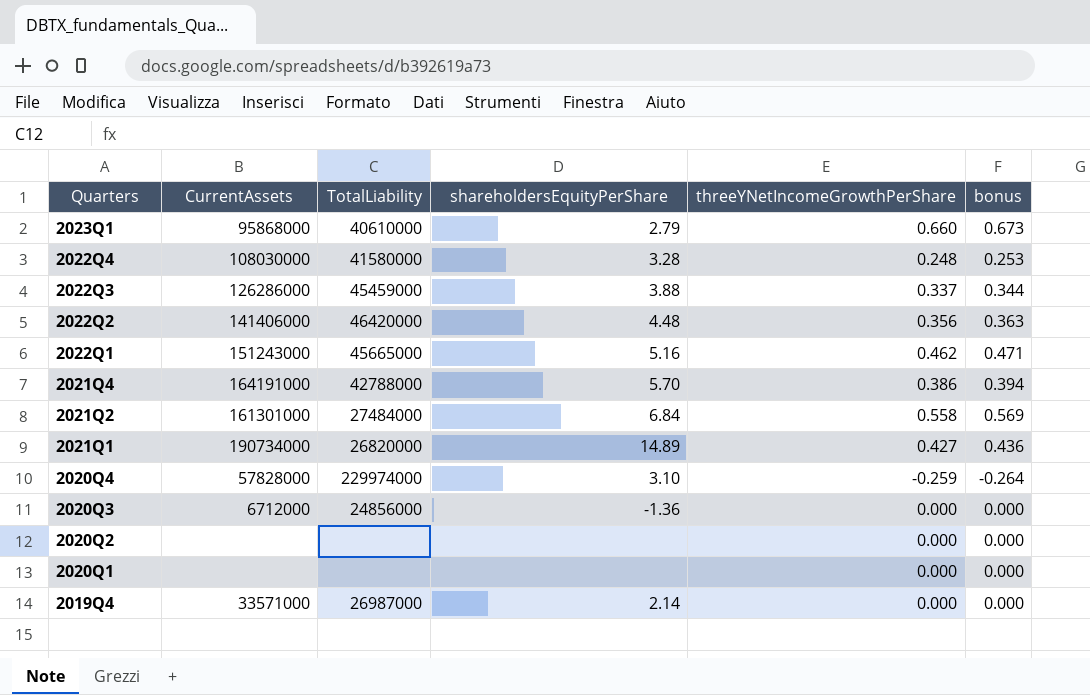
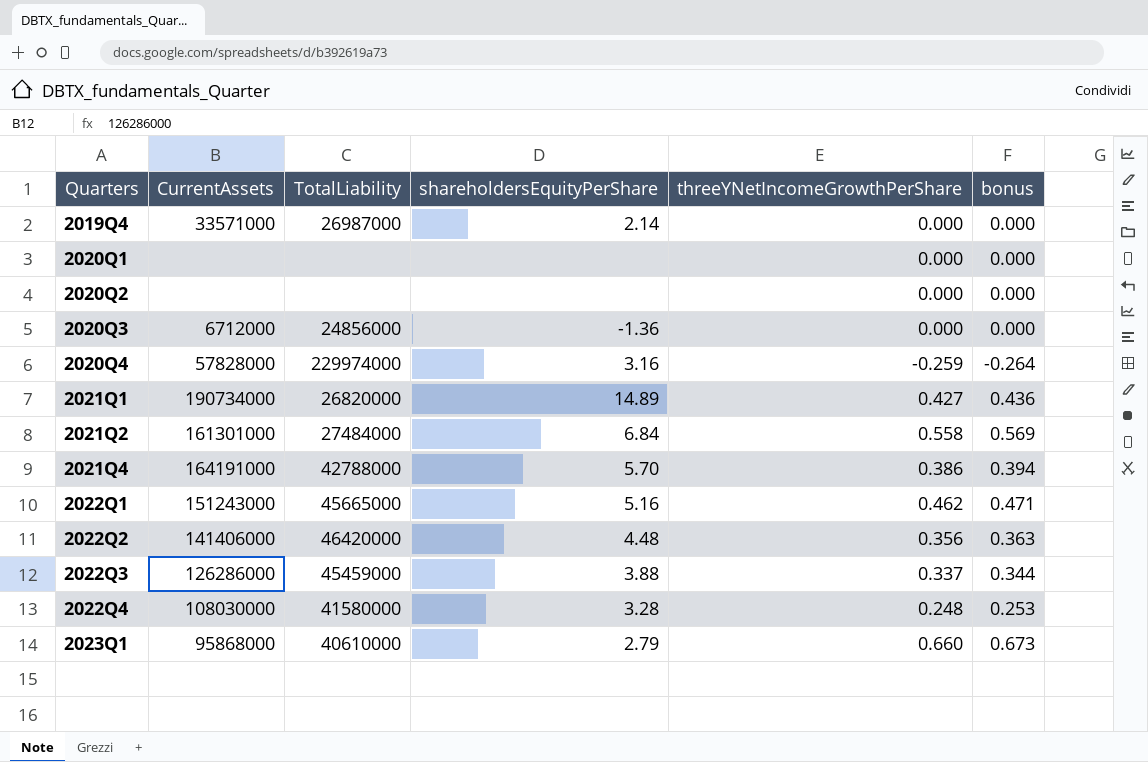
row order: Quarters descending -> Quarters ascending
2020Q4 | shareholdersEquityPerShare: 3.10 -> 3.16

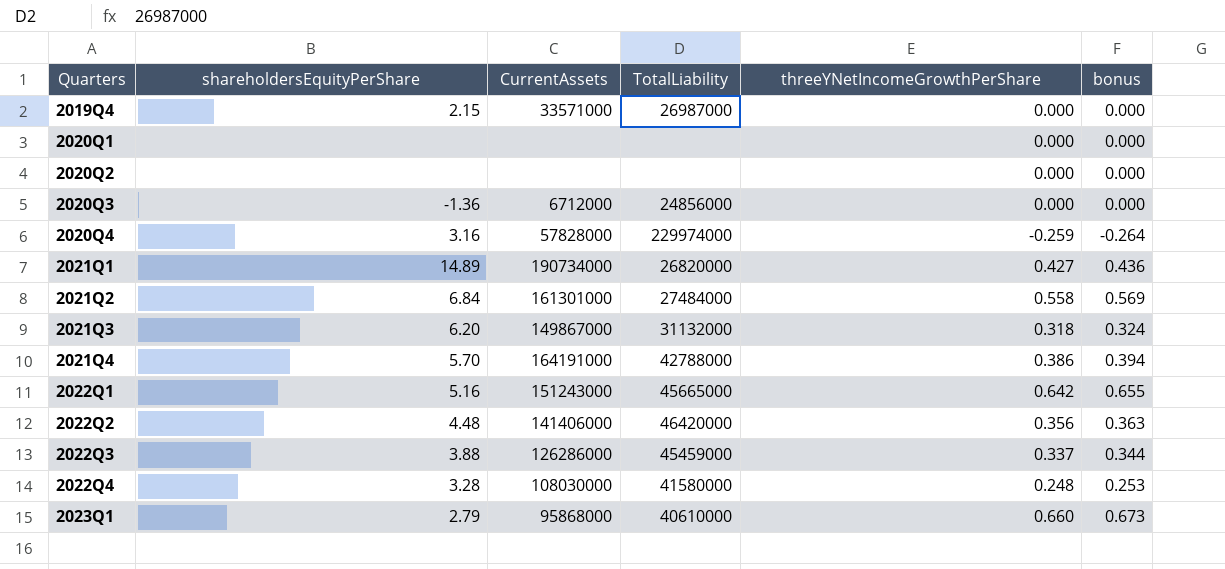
column shareholdersEquityPerShare | position: 4 -> 2
2019Q4 | shareholdersEquityPerShare: 2.14 -> 2.15
row 2021Q3: none -> 6.20 | 149867000 | 31132000 | 0.318 | 0.324
2022Q1 | threeYNetIncomeGrowthPerShare: 0.462 -> 0.642
2022Q1 | bonus: 0.471 -> 0.655

